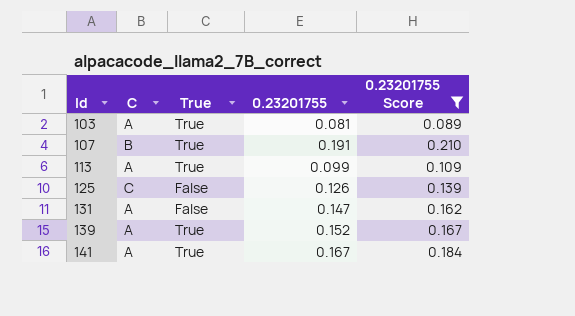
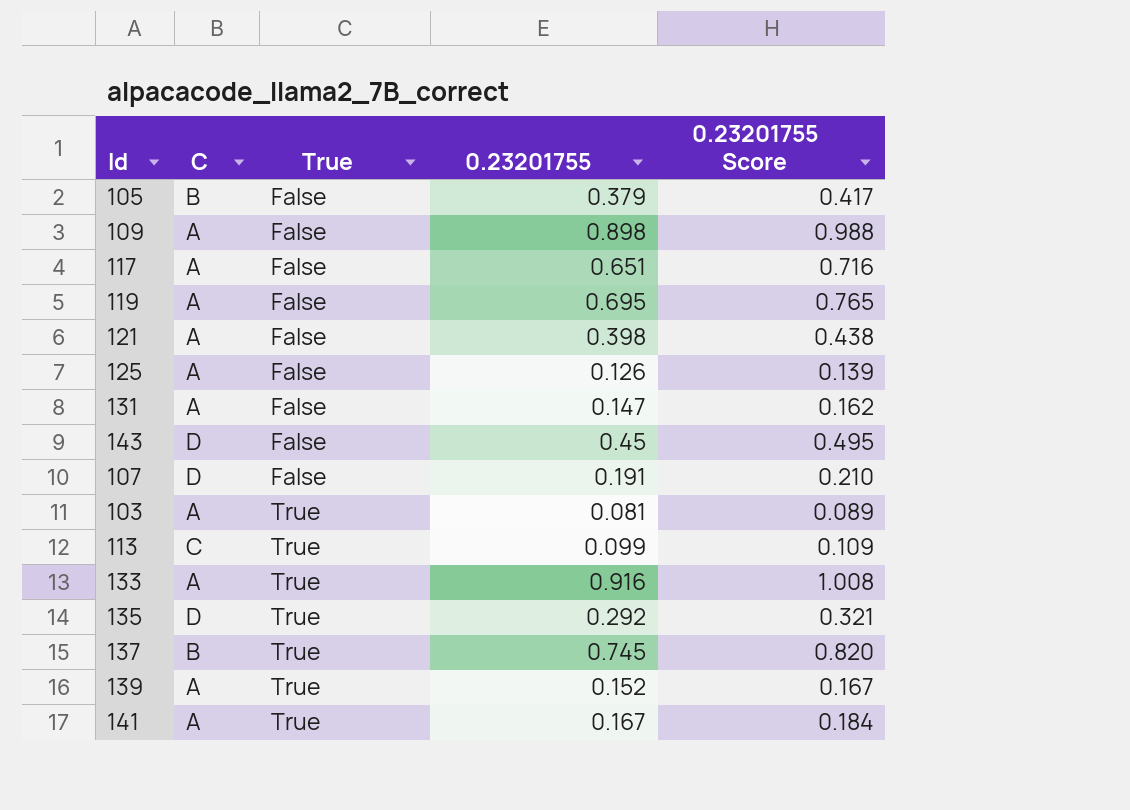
filter: 0.23201755 Score <= 0.210 -> none
row order: Id ascending -> True ascending
125 | C: C -> A
107 | C: B -> D
107 | True: True -> False
113 | C: A -> C

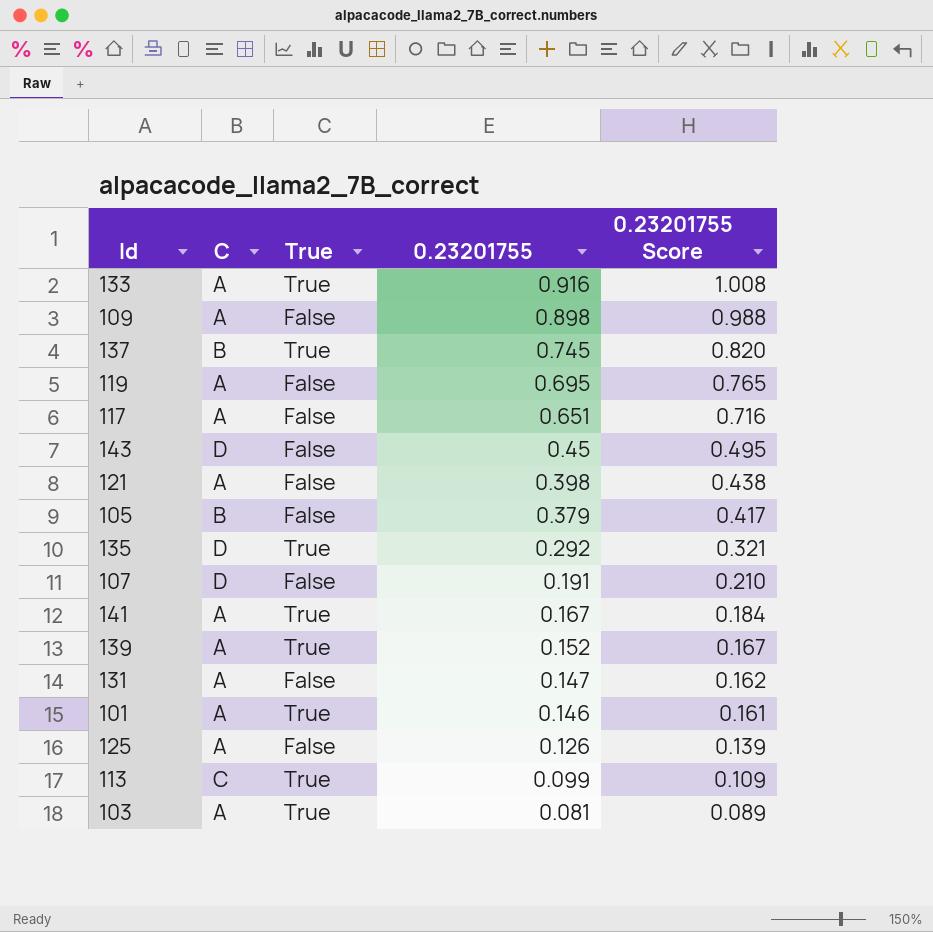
row order: True ascending -> 0.23201755 descending
row 101: none -> A | True | 0.146 | 0.161

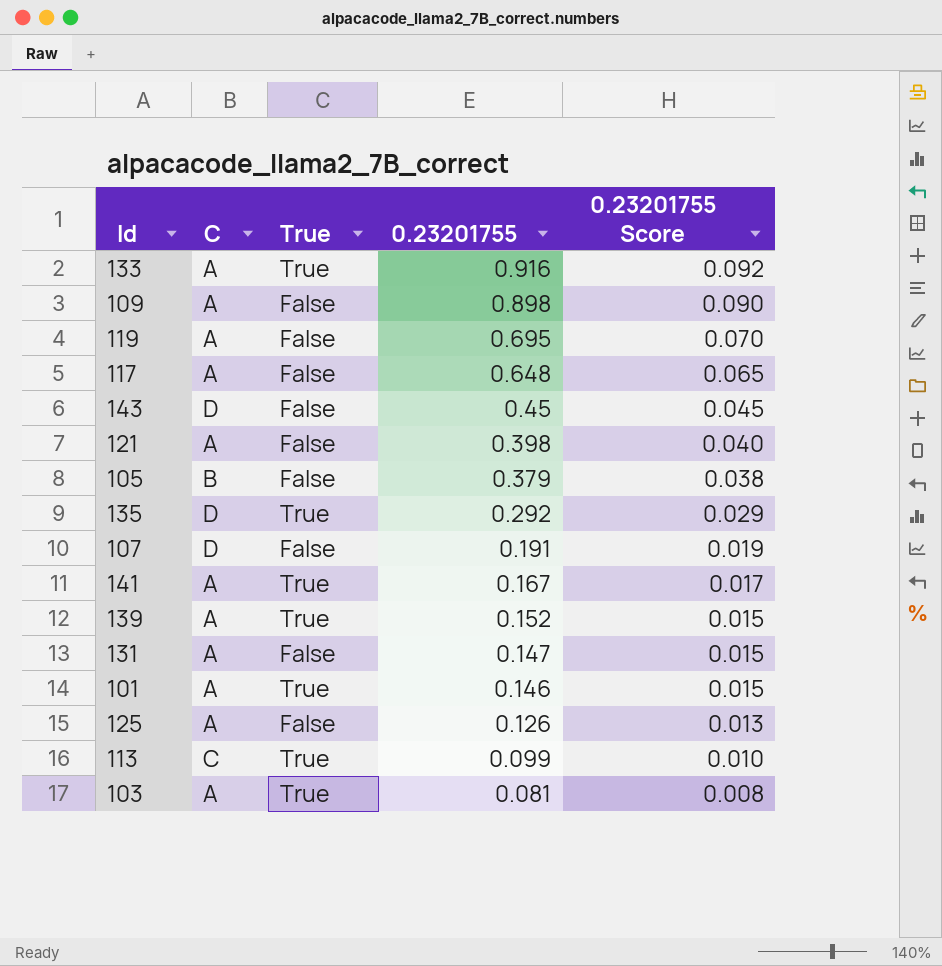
column 0.23201755 Score | formula: [0.23201755] * 1.1 -> [0.23201755] * 0.1
row 137: B | True | 0.745 | 0.820 -> none
117 | 0.23201755: 0.651 -> 0.648

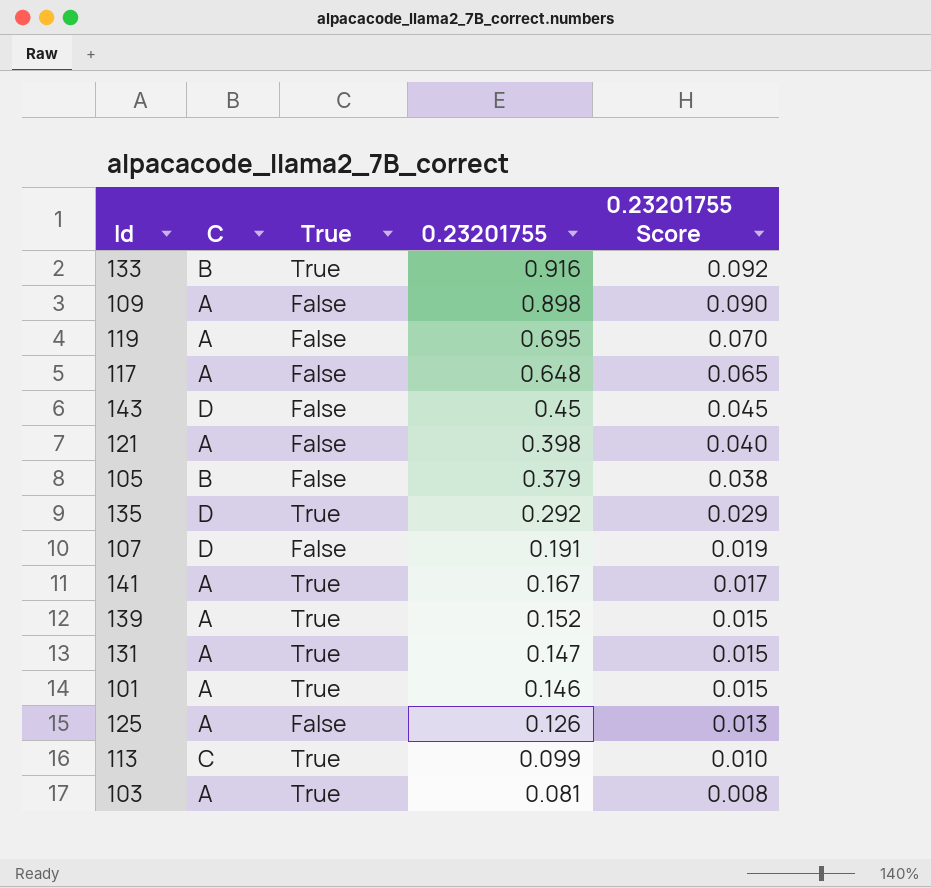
133 | C: A -> B
131 | True: False -> True

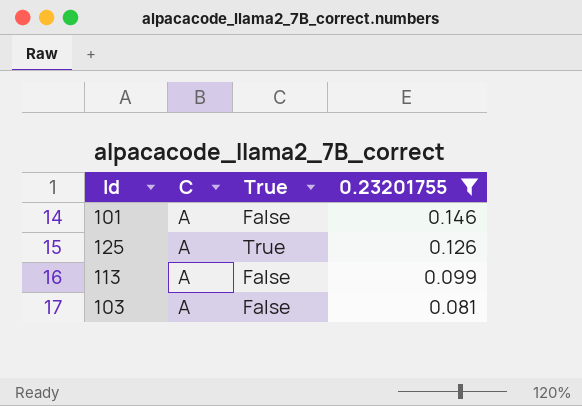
filter: none -> 0.23201755 <= 0.146
column 0.23201755 Score | formula: [0.23201755] * 0.1 -> none
101 | True: True -> False
125 | True: False -> True
113 | C: C -> A
113 | True: True -> False
103 | True: True -> False

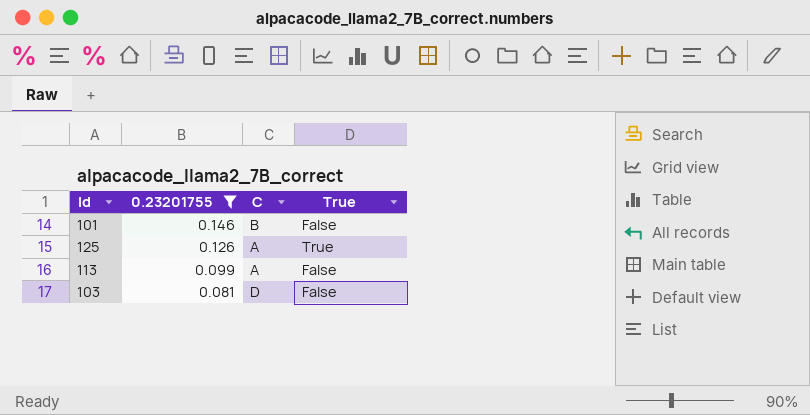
column 0.23201755 | position: 4 -> 2
101 | C: A -> B
103 | C: A -> D

